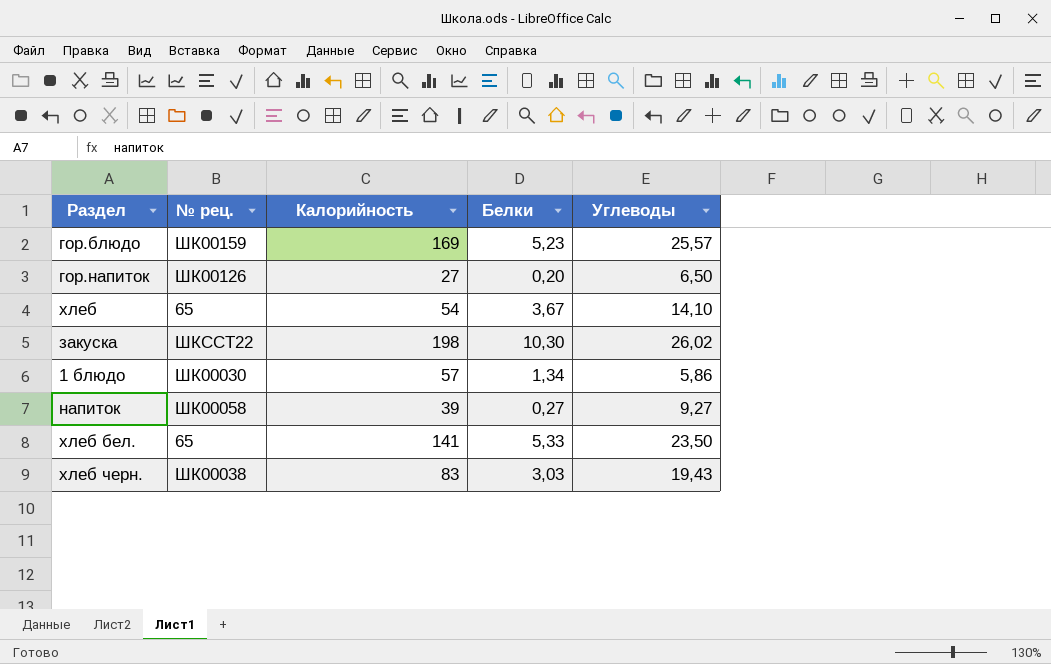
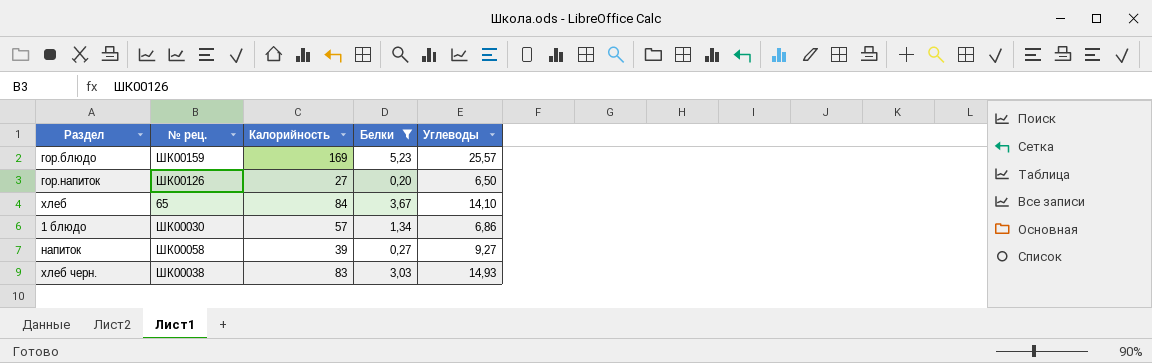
filter: none -> Белки <= 5,23
хлеб | Калорийность: 54 -> 84
1 блюдо | Углеводы: 5,86 -> 6,86
хлеб черн. | Углеводы: 19,43 -> 14,93

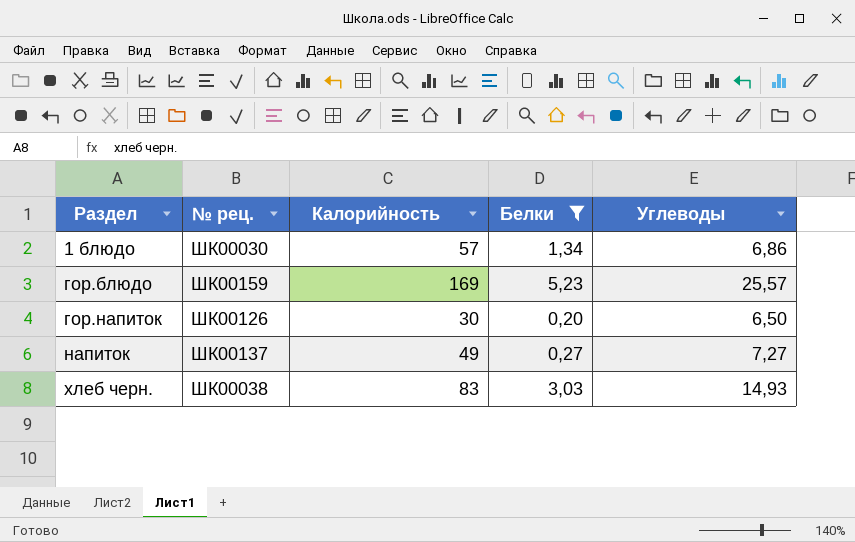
row order: none -> Раздел ascending
row хлеб: 65 | 84 | 3,67 | 14,10 -> none
гор.напиток | Калорийность: 27 -> 30
напиток | № рец.: ШК00058 -> ШК00137
напиток | Калорийность: 39 -> 49
напиток | Углеводы: 9,27 -> 7,27

